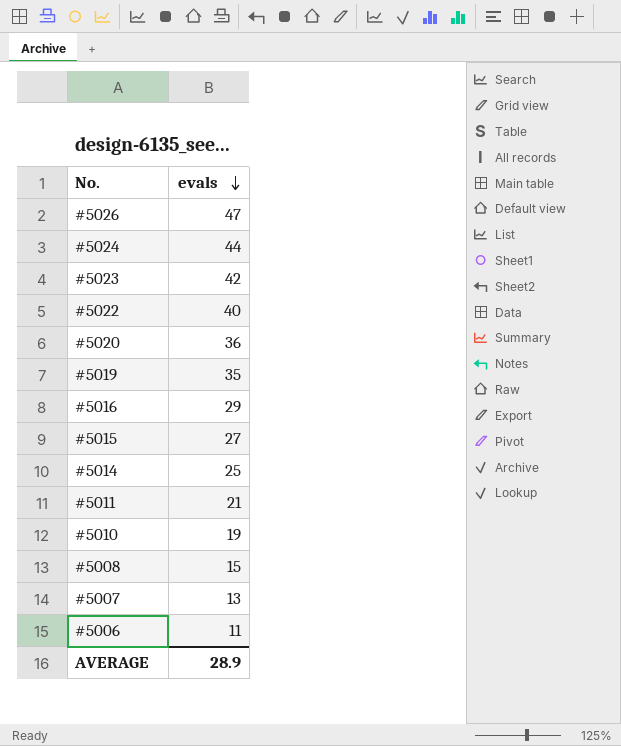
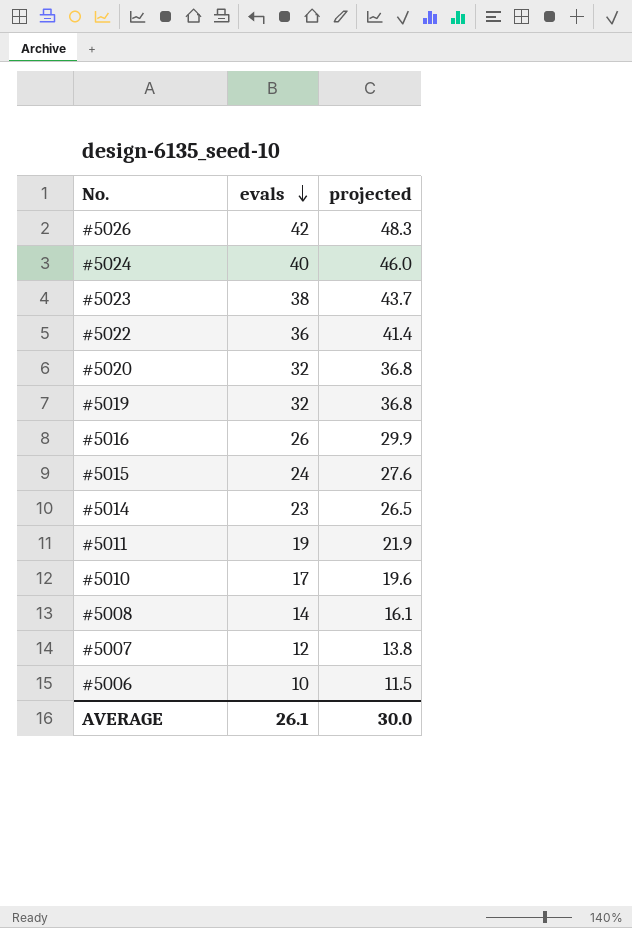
column projected | formula: none -> [evals] * 1.15
#5026 | evals: 47 -> 42
#5024 | evals: 44 -> 40
#5023 | evals: 42 -> 38
#5022 | evals: 40 -> 36
#5020 | evals: 36 -> 32
#5019 | evals: 35 -> 32
#5016 | evals: 29 -> 26
#5015 | evals: 27 -> 24
#5014 | evals: 25 -> 23
#5011 | evals: 21 -> 19
#5010 | evals: 19 -> 17
#5008 | evals: 15 -> 14
#5007 | evals: 13 -> 12
#5006 | evals: 11 -> 10
AVERAGE | evals: 28.9 -> 26.1

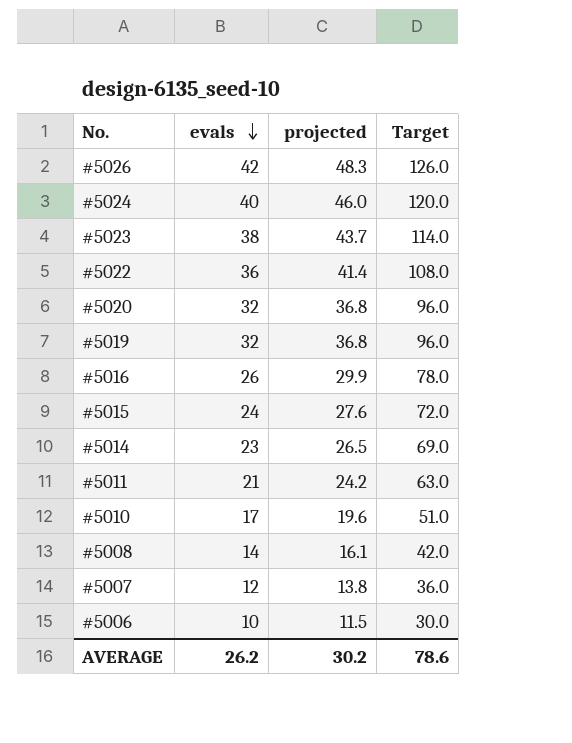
column Target | formula: none -> [evals] * 3
#5011 | evals: 19 -> 21
#5011 | projected: 21.9 -> 24.2
AVERAGE | evals: 26.1 -> 26.2
AVERAGE | projected: 30.0 -> 30.2

